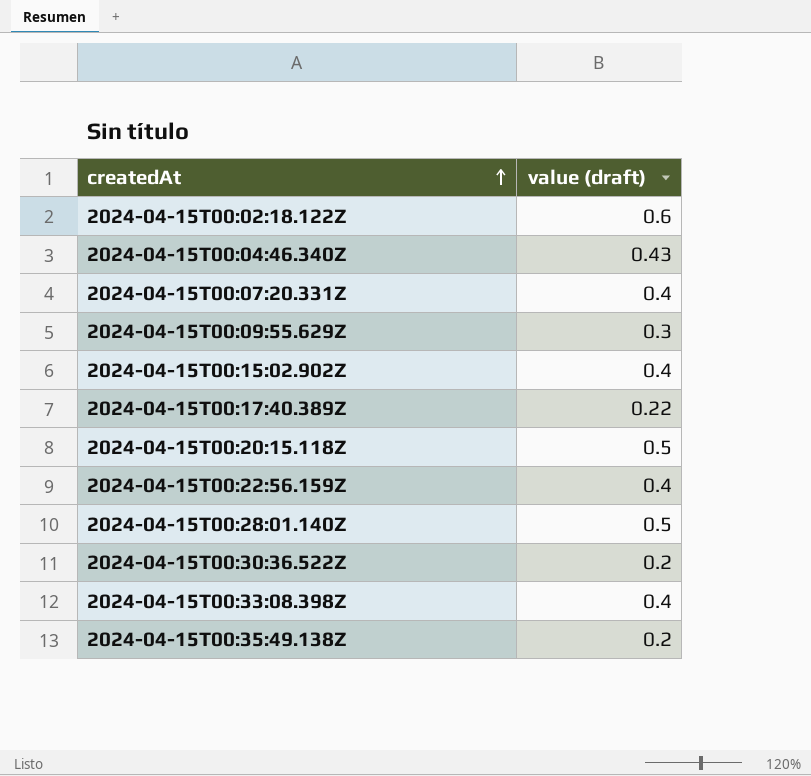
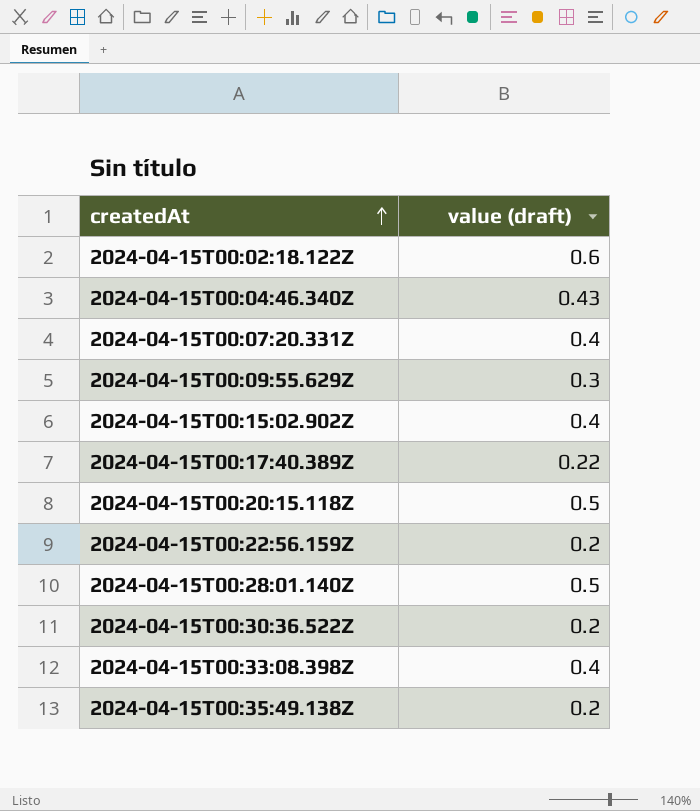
2024-04-15T00:22:56.159Z | value (draft): 0.4 -> 0.2

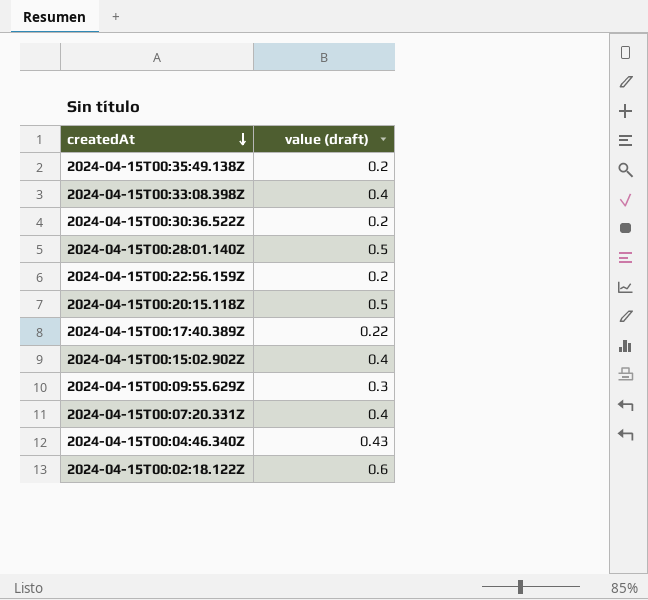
row order: createdAt ascending -> createdAt descending

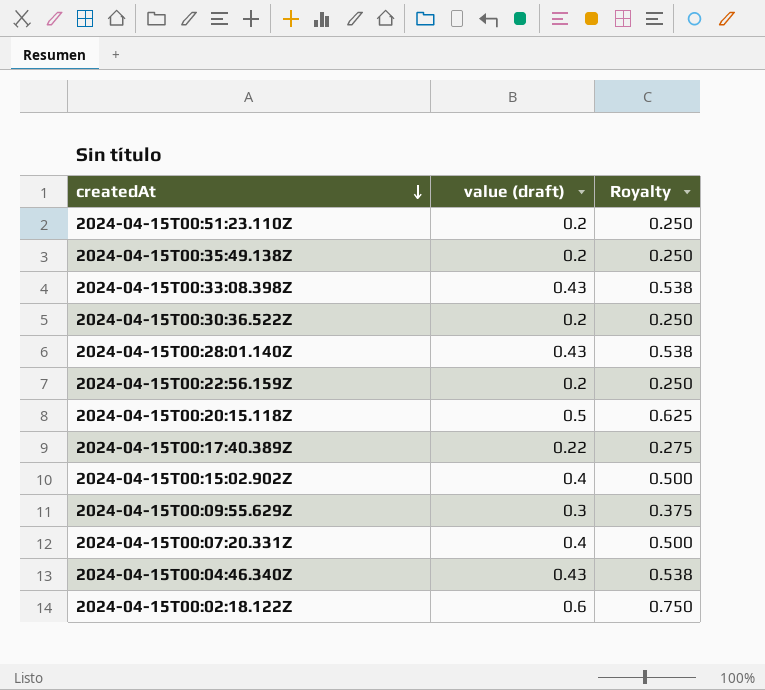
column Royalty | formula: none -> [value (draft)] * 1.25
row 2024-04-15T00:51:23.110Z: none -> 0.2 | 0.250
2024-04-15T00:33:08.398Z | value (draft): 0.4 -> 0.43
2024-04-15T00:28:01.140Z | value (draft): 0.5 -> 0.43

